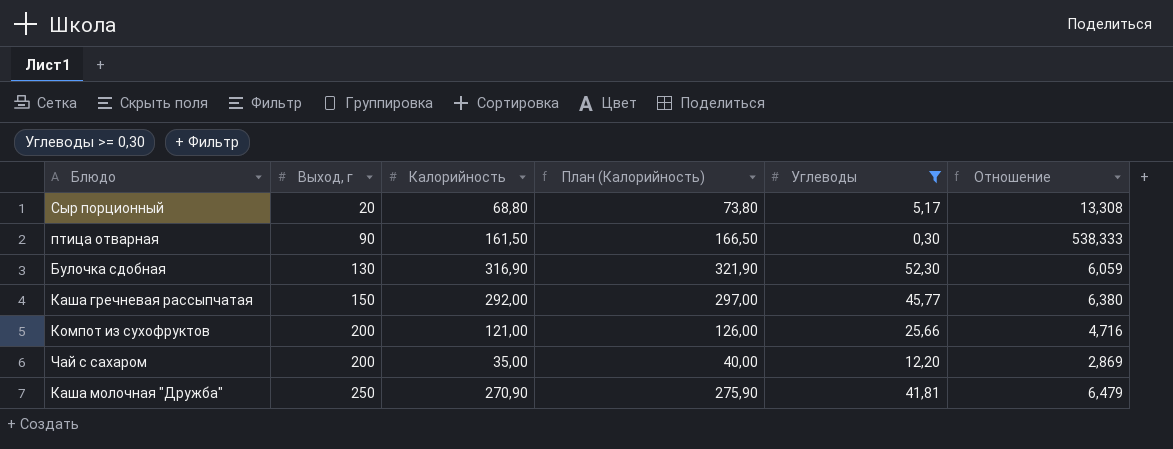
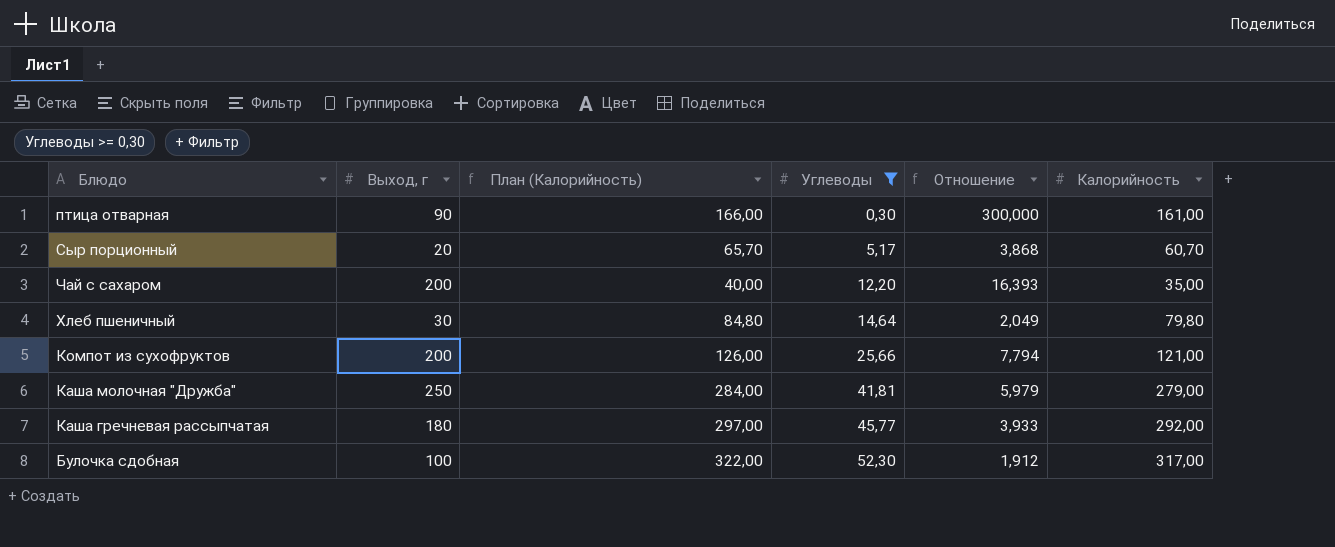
row order: Выход, г ascending -> Углеводы ascending
column Отношение | formula: [Калорийность] / [Углеводы] -> [Выход, г] / [Углеводы]
column Калорийность | position: 3 -> 6
птица отварная | План (Калорийность): 166,50 -> 166,00
птица отварная | Калорийность: 161,50 -> 161,00
Сыр порционный | План (Калорийность): 73,80 -> 65,70
Сыр порционный | Калорийность: 68,80 -> 60,70
row Хлеб пшеничный: none -> 30 | 84,80 | 14,64 | 2,049 | 79,80
Каша молочная "Дружба" | План (Калорийность): 275,90 -> 284,00
Каша молочная "Дружба" | Калорийность: 270,90 -> 279,00
Каша гречневая рассыпчатая | Выход, г: 150 -> 180
Булочка сдобная | Выход, г: 130 -> 100
Булочка сдобная | План (Калорийность): 321,90 -> 322,00
Булочка сдобная | Калорийность: 316,90 -> 317,00

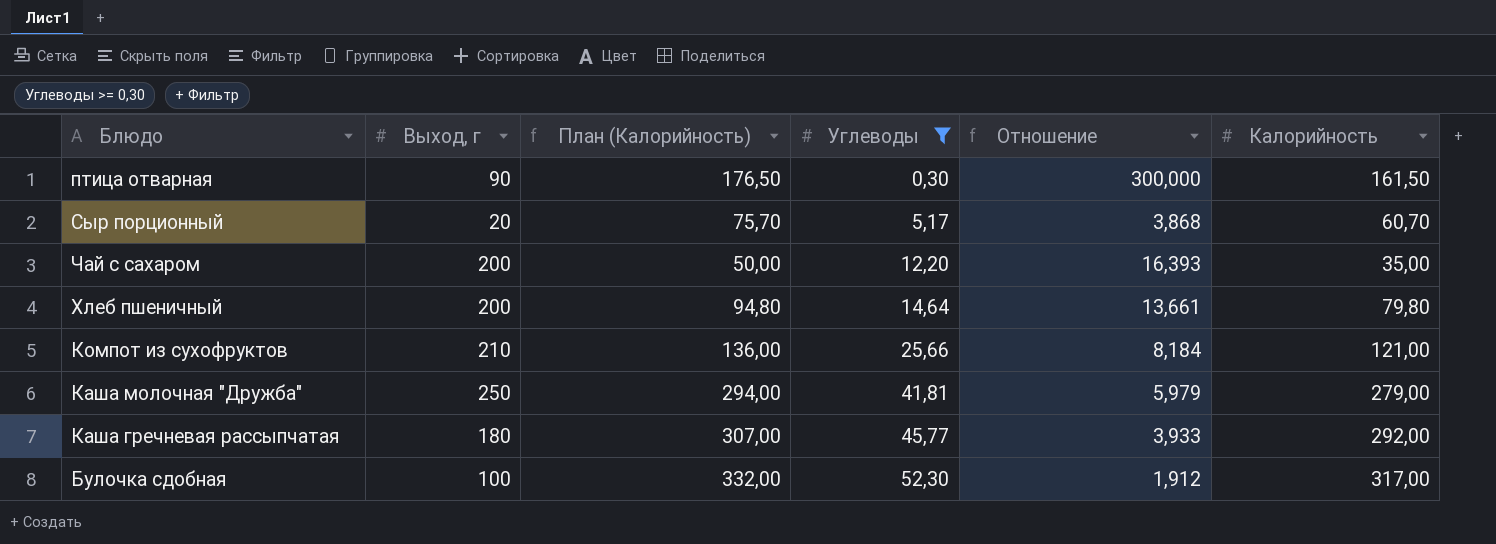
column План (Калорийность) | formula: [Калорийность] + 5 -> [Калорийность] + 15
птица отварная | Калорийность: 161,00 -> 161,50
Хлеб пшеничный | Выход, г: 30 -> 200
Хлеб пшеничный | Отношение: 2,049 -> 13,661
Компот из сухофруктов | Выход, г: 200 -> 210
Компот из сухофруктов | Отношение: 7,794 -> 8,184

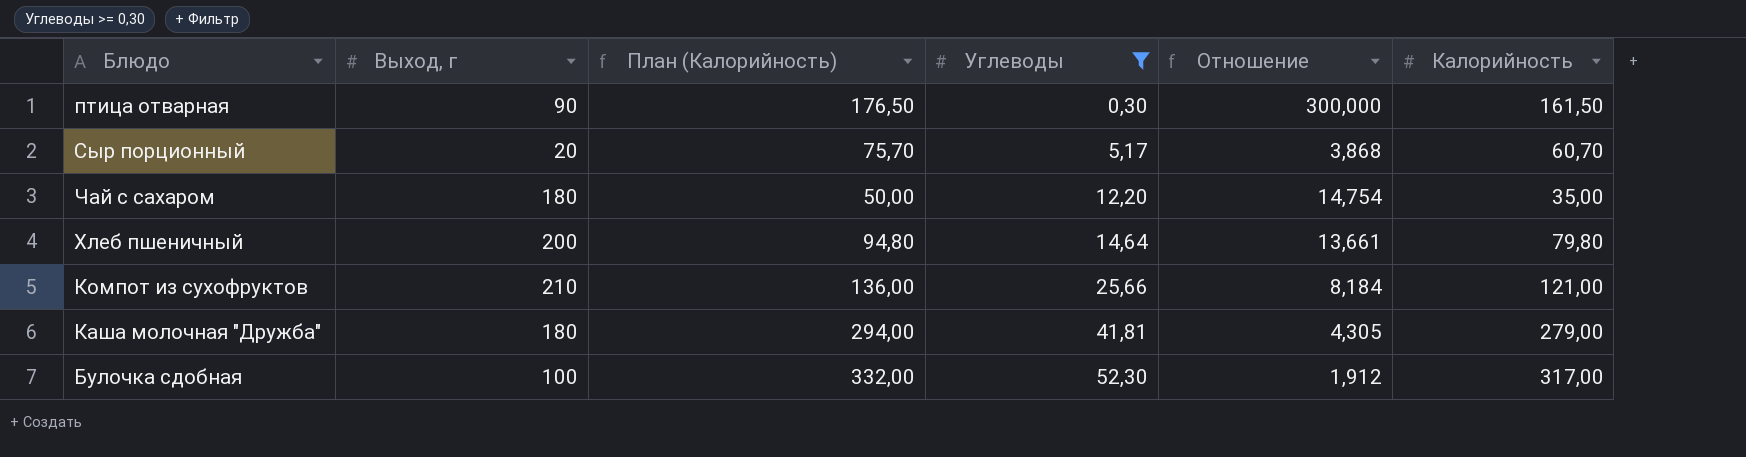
row Каша гречневая рассыпчатая: 180 | 307,00 | 45,77 | 3,933 | 292,00 -> none
Чай с сахаром | Выход, г: 200 -> 180
Чай с сахаром | Отношение: 16,393 -> 14,754
Каша молочная "Дружба" | Выход, г: 250 -> 180
Каша молочная "Дружба" | Отношение: 5,979 -> 4,305

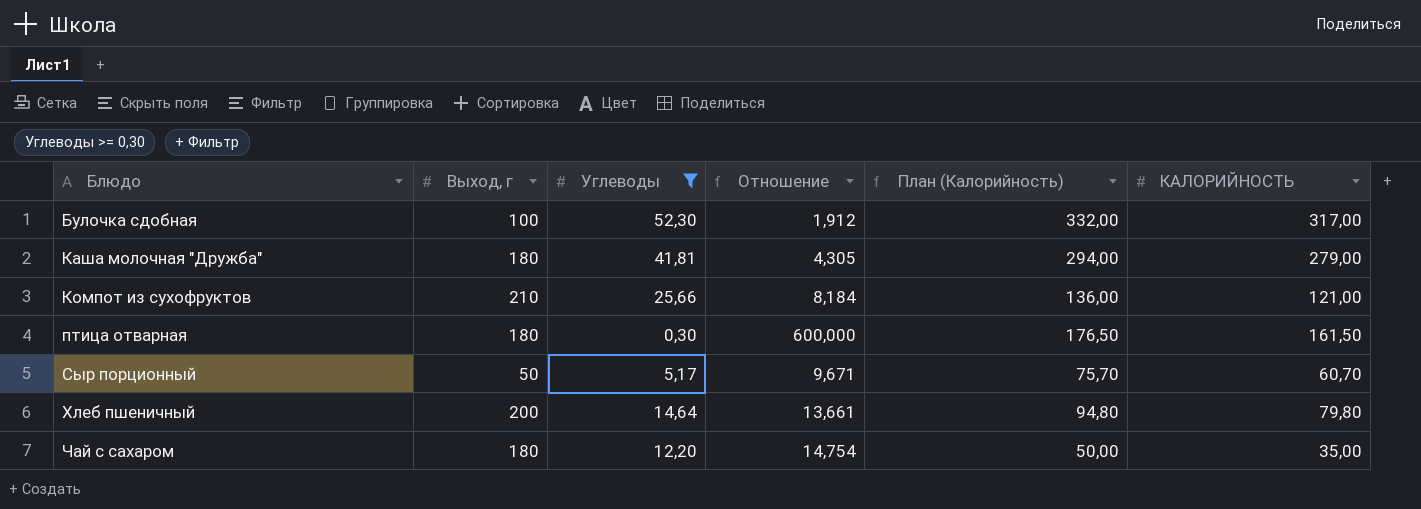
row order: Углеводы ascending -> Блюдо ascending
column План (Калорийность) | position: 3 -> 5
column name: Калорийность -> КАЛОРИЙНОСТЬ
птица отварная | Выход, г: 90 -> 180
птица отварная | Отношение: 300,000 -> 600,000
Сыр порционный | Выход, г: 20 -> 50
Сыр порционный | Отношение: 3,868 -> 9,671

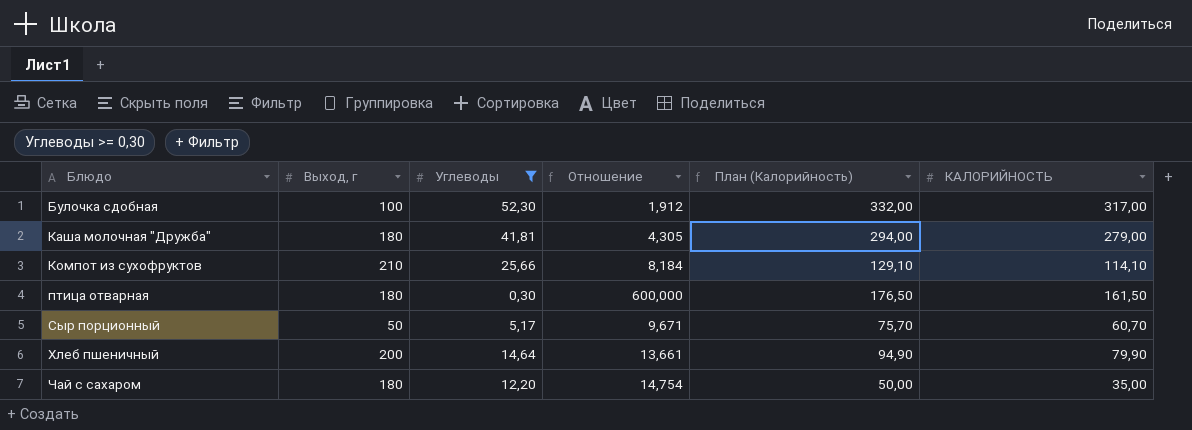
Компот из сухофруктов | План (Калорийность): 136,00 -> 129,10
Компот из сухофруктов | КАЛОРИЙНОСТЬ: 121,00 -> 114,10
Хлеб пшеничный | План (Калорийность): 94,80 -> 94,90
Хлеб пшеничный | КАЛОРИЙНОСТЬ: 79,80 -> 79,90

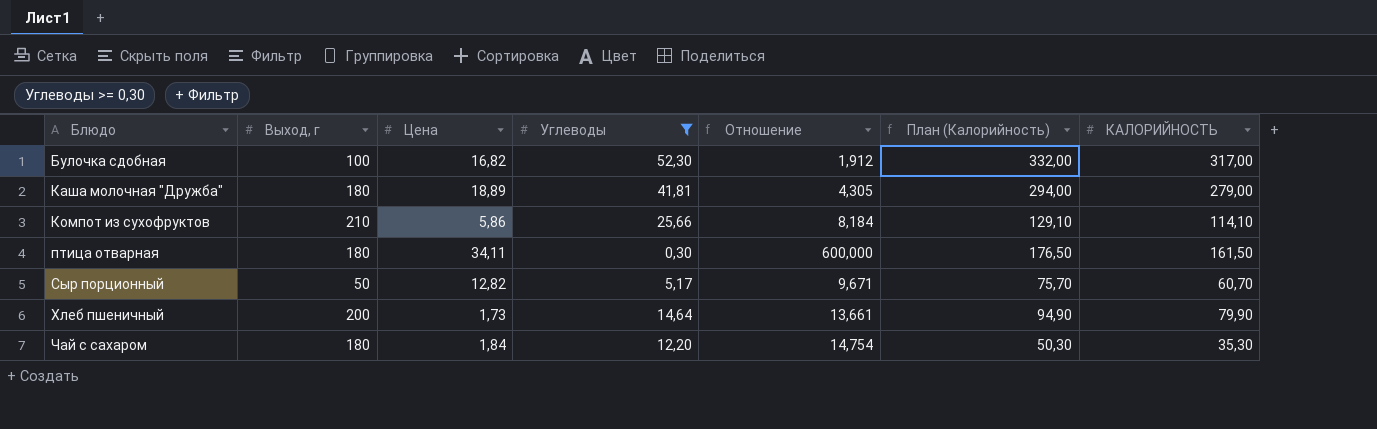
column Цена | position: none -> 3
Чай с сахаром | План (Калорийность): 50,00 -> 50,30
Чай с сахаром | КАЛОРИЙНОСТЬ: 35,00 -> 35,30

